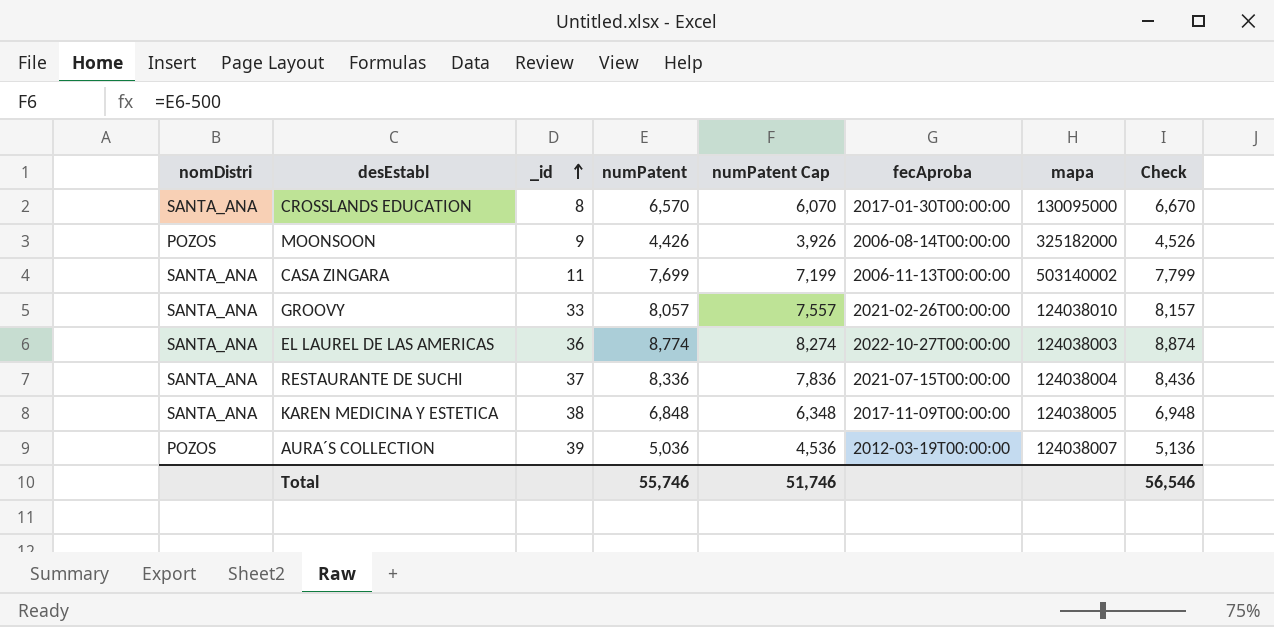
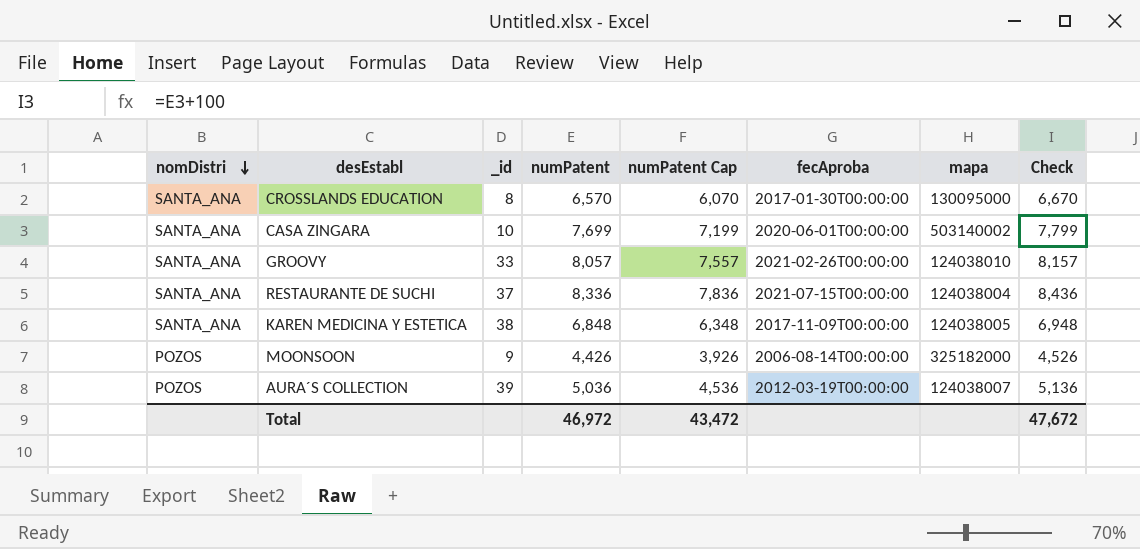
row order: _id ascending -> nomDistri descending
row EL LAUREL DE LAS AMERICAS: SANTA_ANA | 36 | 8,774 | 8,274 | 2022-10-27T00:00:00 | 124038003 | 8,874 -> none
CASA ZINGARA | _id: 11 -> 10
CASA ZINGARA | fecAproba: 2006-11-13T00:00:00 -> 2020-06-01T00:00:00
Total | numPatent: 55,746 -> 46,972
Total | numPatent Cap: 51,746 -> 43,472
Total | Check: 56,546 -> 47,672

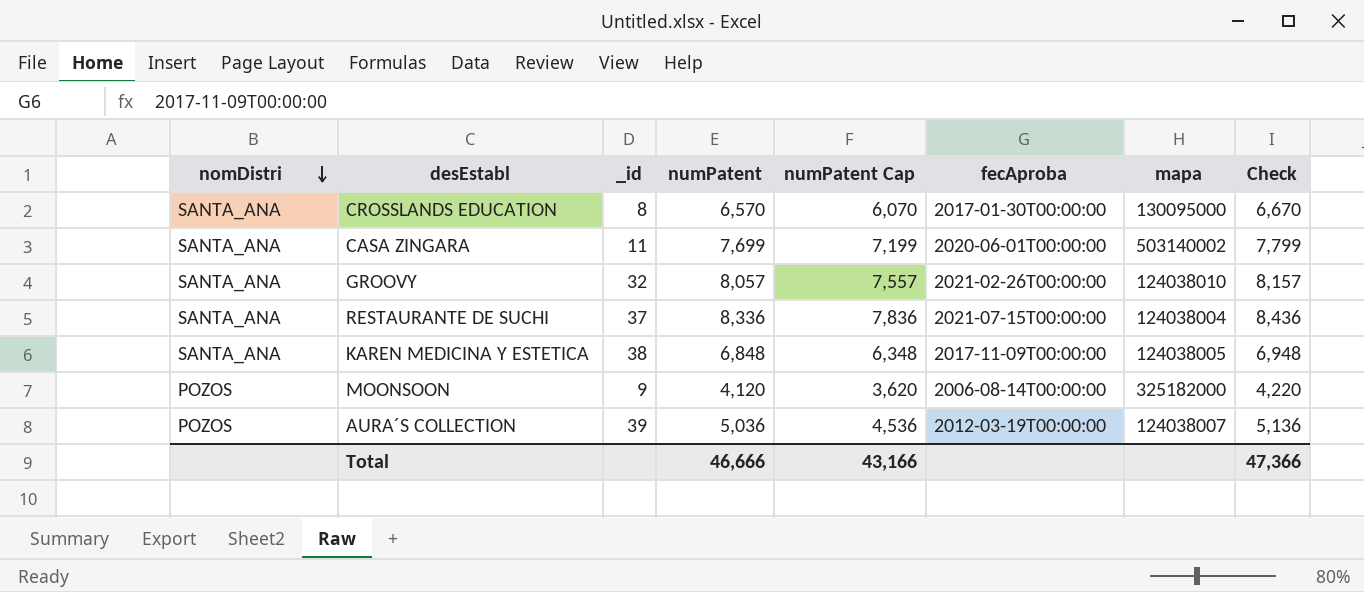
CASA ZINGARA | _id: 10 -> 11
GROOVY | _id: 33 -> 32
MOONSOON | numPatent: 4,426 -> 4,120
MOONSOON | numPatent Cap: 3,926 -> 3,620
MOONSOON | Check: 4,526 -> 4,220
Total | numPatent: 46,972 -> 46,666
Total | numPatent Cap: 43,472 -> 43,166
Total | Check: 47,672 -> 47,366

